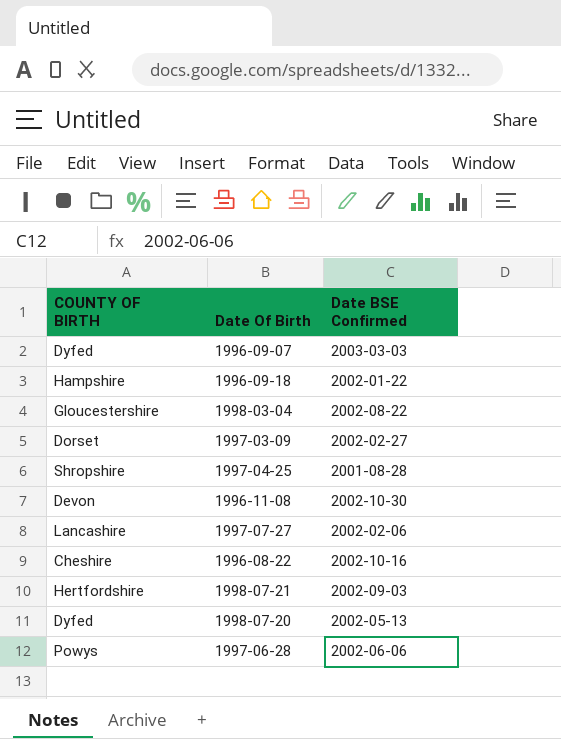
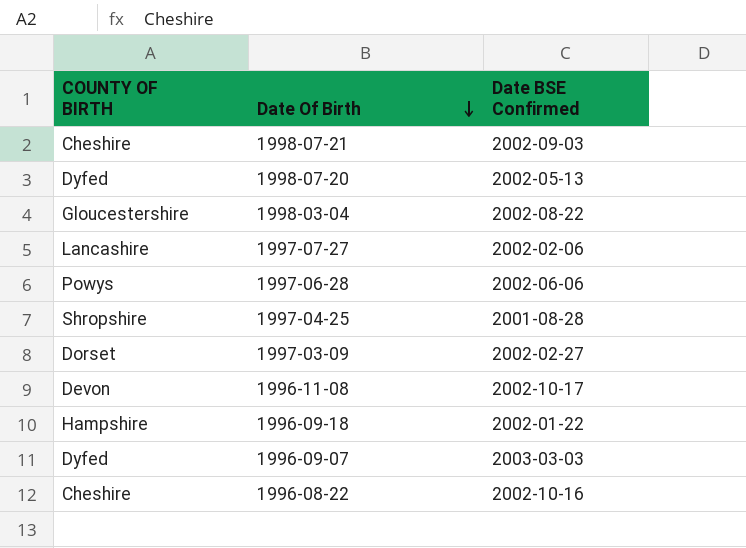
row order: none -> Date Of Birth descending
1998-07-21 | COUNTY OF BIRTH: Hertfordshire -> Cheshire
1996-11-08 | Date BSE Confirmed: 2002-10-30 -> 2002-10-17

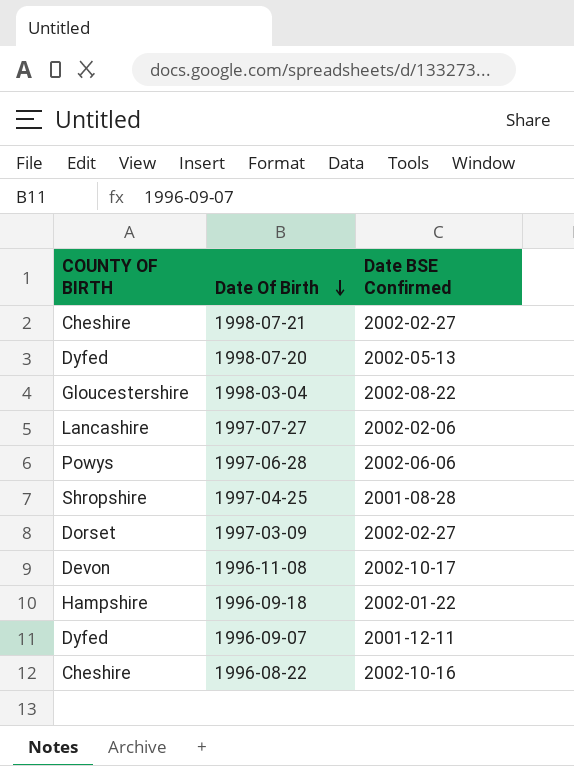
1998-07-21 | Date BSE Confirmed: 2002-09-03 -> 2002-02-27
1996-09-07 | Date BSE Confirmed: 2003-03-03 -> 2001-12-11

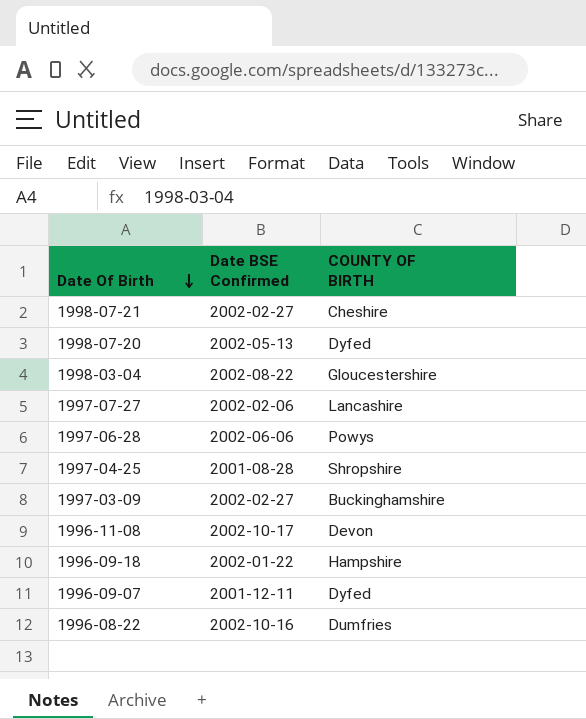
column COUNTY OF BIRTH | position: 1 -> 3
1997-03-09 | COUNTY OF BIRTH: Dorset -> Buckinghamshire
1996-08-22 | COUNTY OF BIRTH: Cheshire -> Dumfries

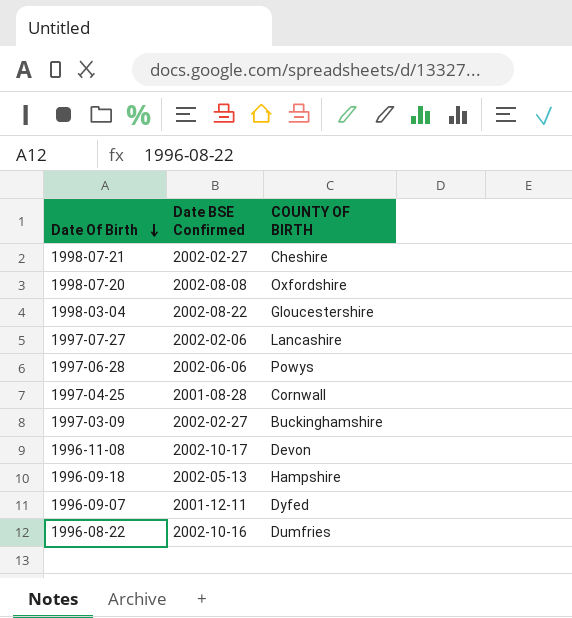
1998-07-20 | Date BSE Confirmed: 2002-05-13 -> 2002-08-08
1998-07-20 | COUNTY OF BIRTH: Dyfed -> Oxfordshire
1997-04-25 | COUNTY OF BIRTH: Shropshire -> Cornwall
1996-09-18 | Date BSE Confirmed: 2002-01-22 -> 2002-05-13

